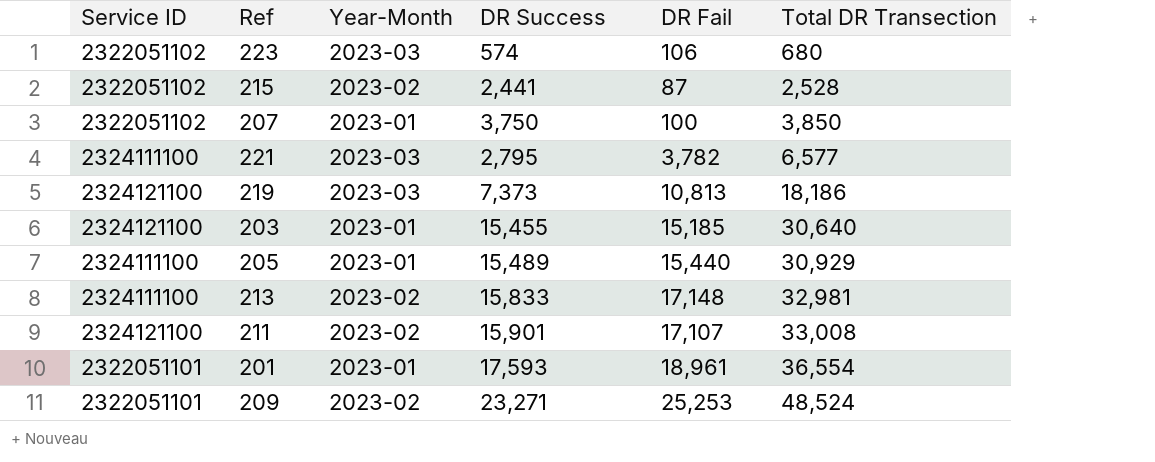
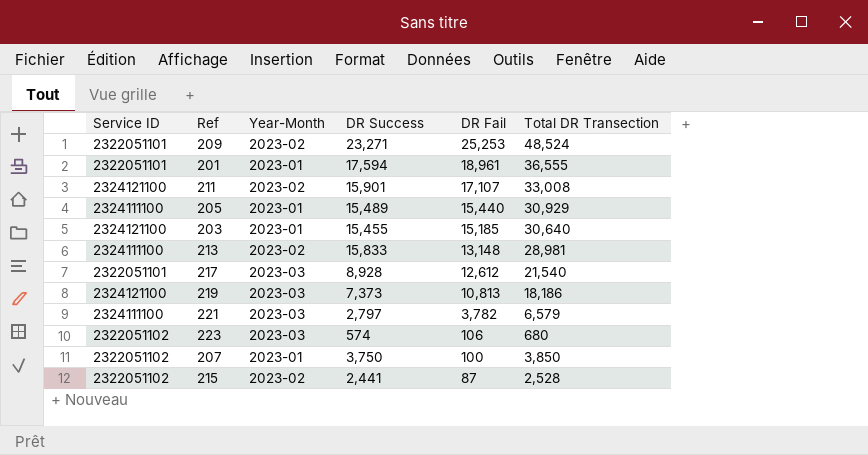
row order: Total DR Transection ascending -> DR Fail descending
201 | DR Success: 17,593 -> 17,594
201 | Total DR Transection: 36,554 -> 36,555
213 | DR Fail: 17,148 -> 13,148
213 | Total DR Transection: 32,981 -> 28,981
row 217: none -> 2322051101 | 2023-03 | 8,928 | 12,612 | 21,540
221 | DR Success: 2,795 -> 2,797
221 | Total DR Transection: 6,577 -> 6,579

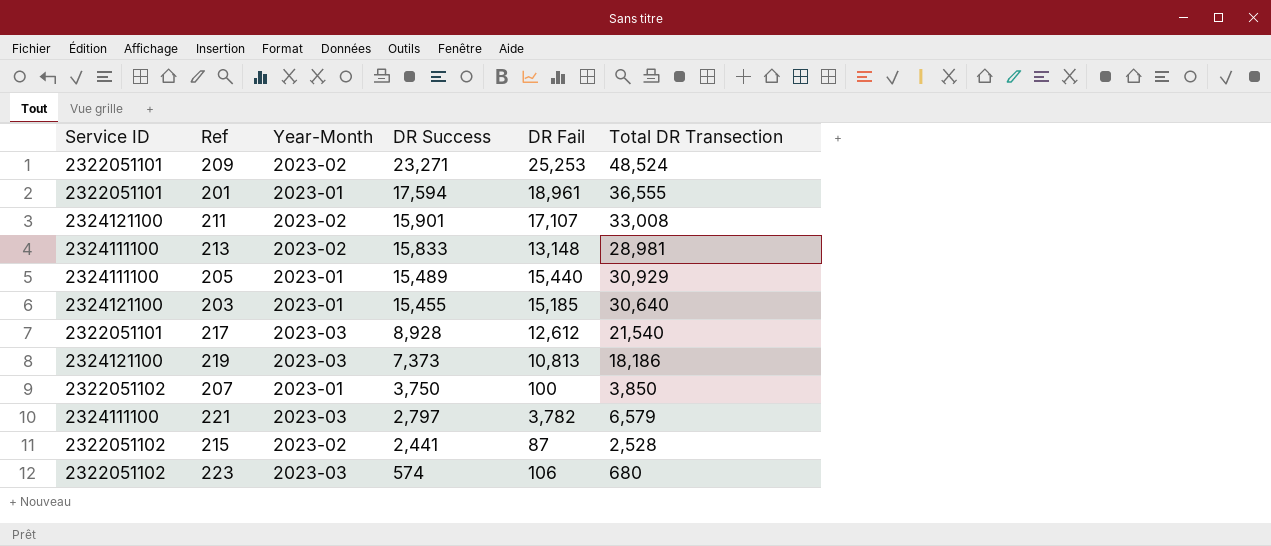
row order: DR Fail descending -> DR Success descending

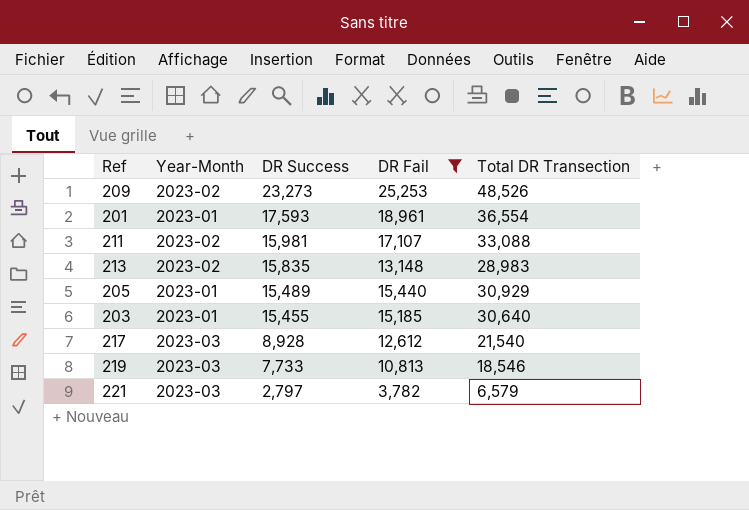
filter: none -> DR Fail >= 3,782
column Service ID | position: 1 -> none
209 | DR Success: 23,271 -> 23,273
209 | Total DR Transection: 48,524 -> 48,526
201 | DR Success: 17,594 -> 17,593
201 | Total DR Transection: 36,555 -> 36,554
211 | DR Success: 15,901 -> 15,981
211 | Total DR Transection: 33,008 -> 33,088
213 | DR Success: 15,833 -> 15,835
213 | Total DR Transection: 28,981 -> 28,983
219 | DR Success: 7,373 -> 7,733
219 | Total DR Transection: 18,186 -> 18,546

